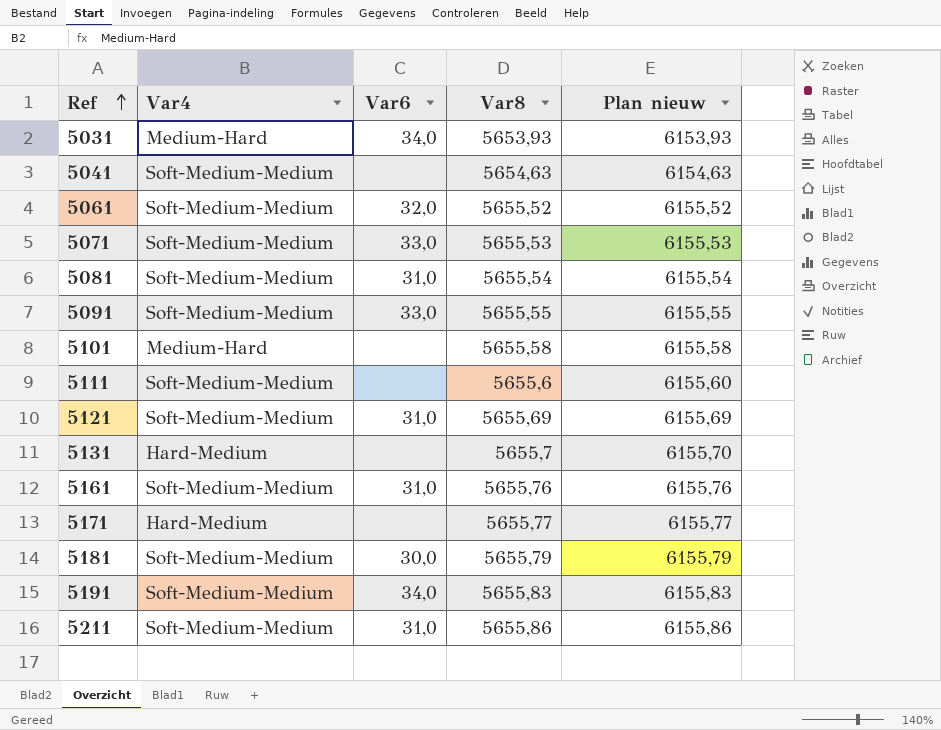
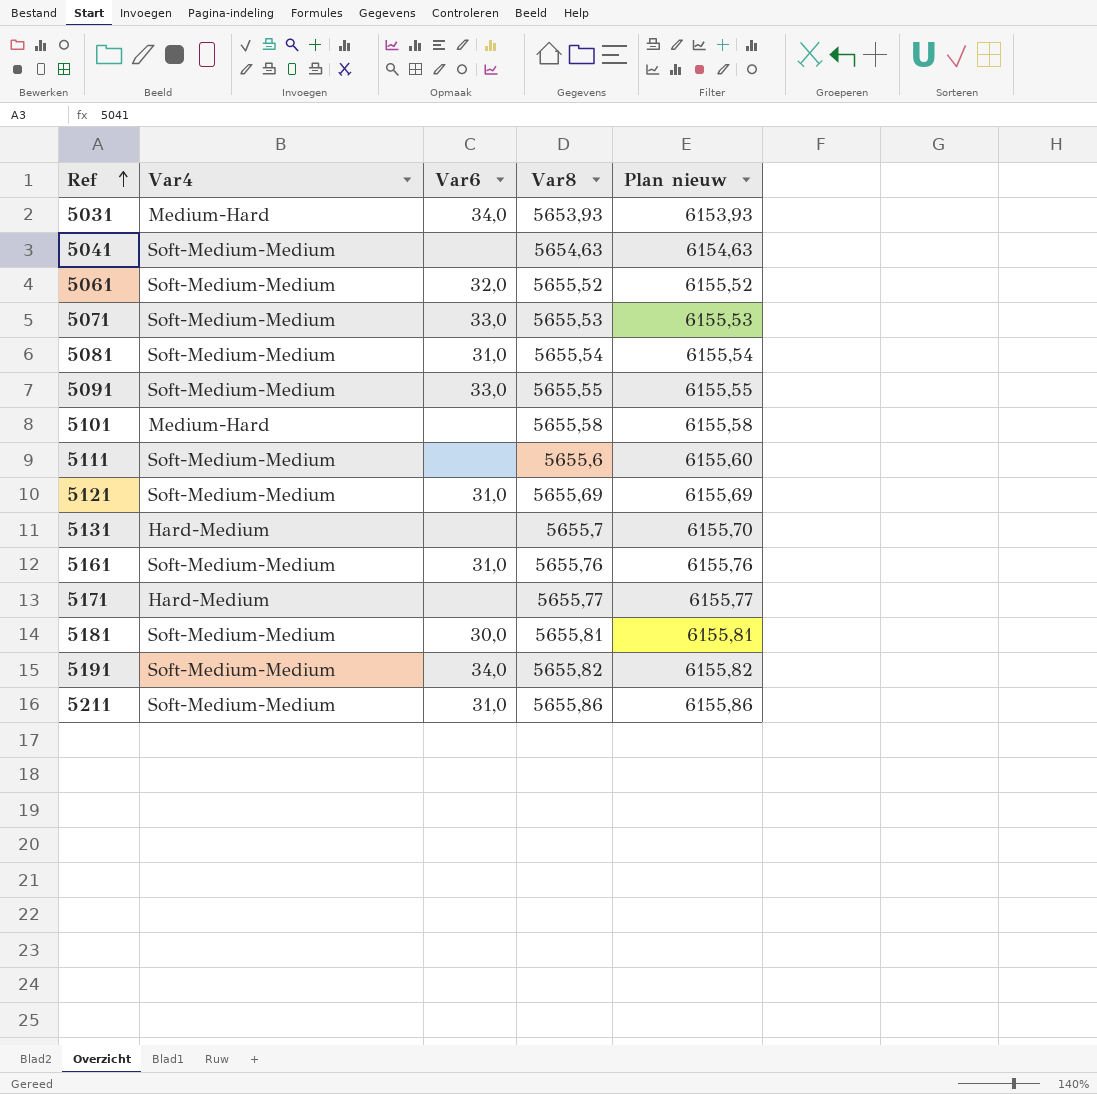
5181 | Var8: 5655,79 -> 5655,81
5181 | Plan nieuw: 6155,79 -> 6155,81
5191 | Var8: 5655,83 -> 5655,82
5191 | Plan nieuw: 6155,83 -> 6155,82

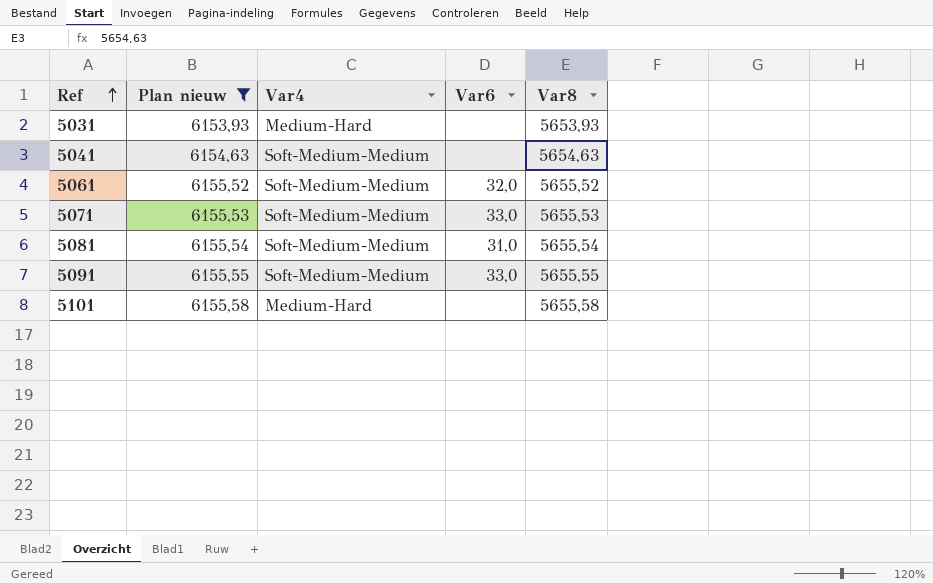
filter: none -> Plan nieuw <= 6155,58
column Plan nieuw | position: 5 -> 2
5031 | Var6: 34,0 -> none

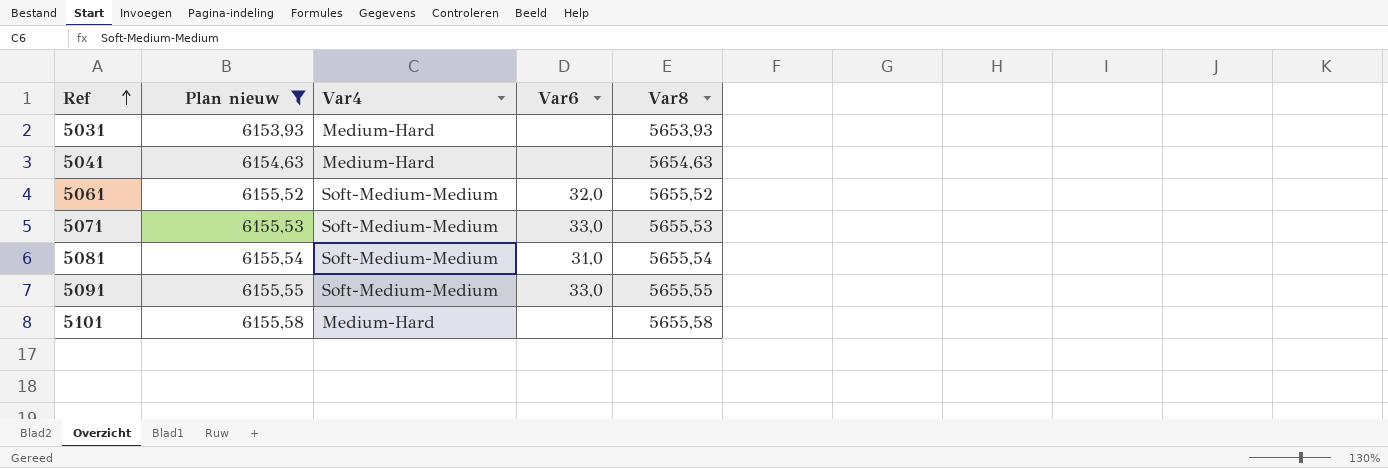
5041 | Var4: Soft-Medium-Medium -> Medium-Hard

